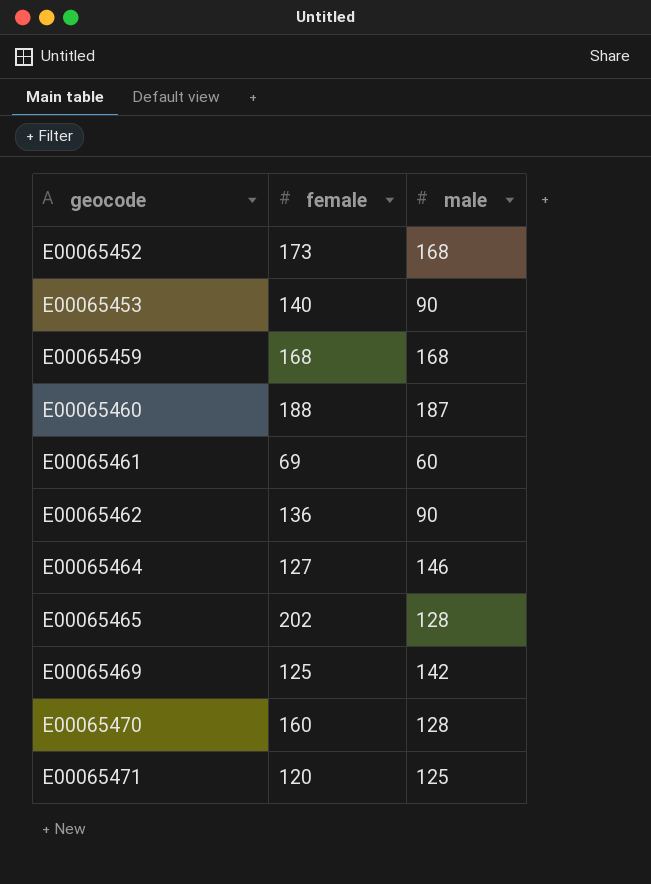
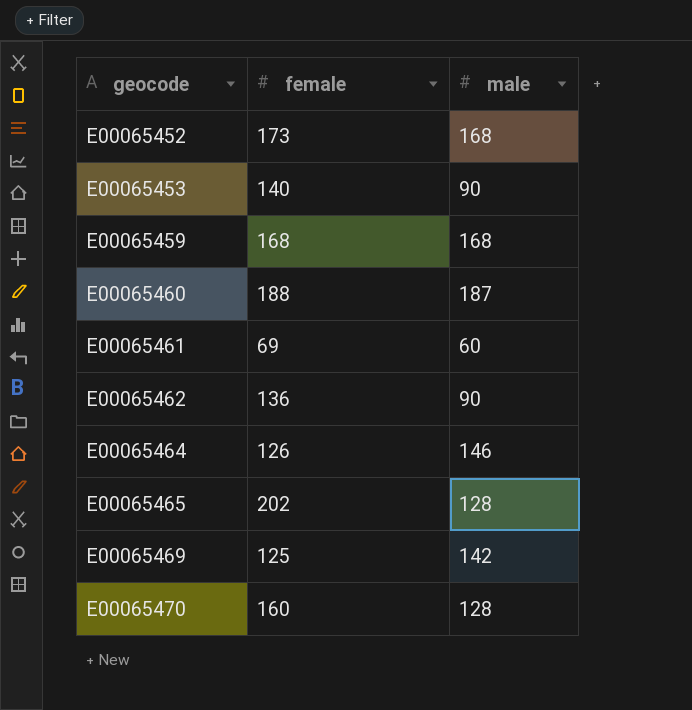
row E00065471: 120 | 125 -> none
E00065464 | female: 127 -> 126

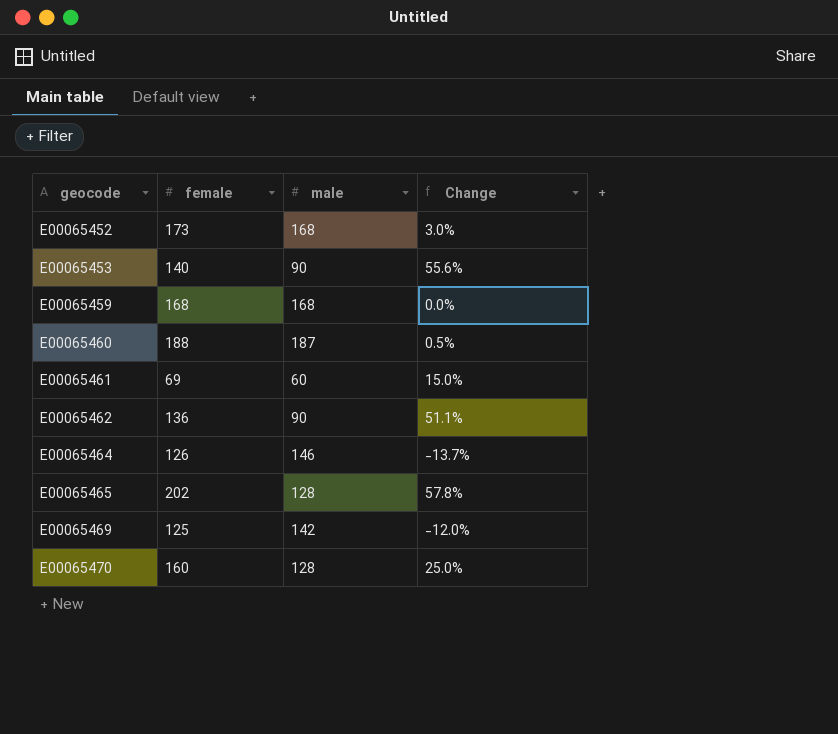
column Change | formula: none -> ([female] - [male]) / [male]

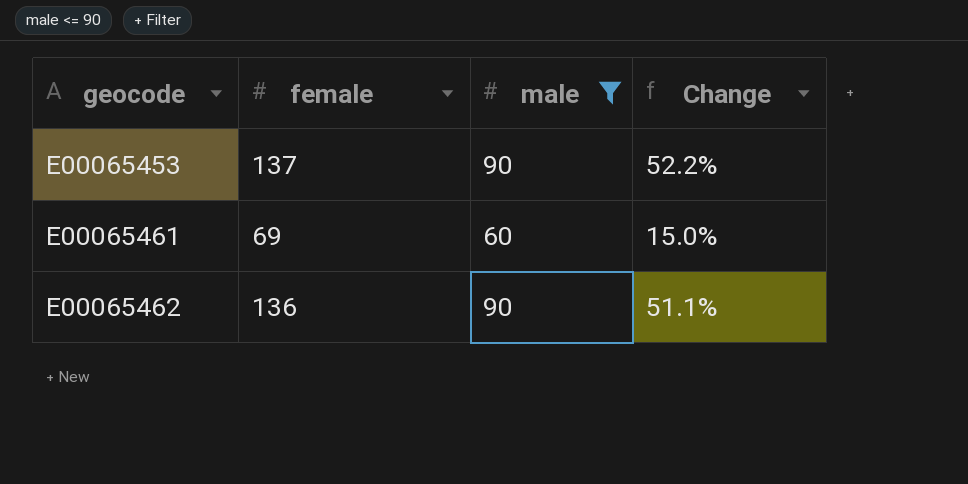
filter: none -> male <= 90
E00065453 | female: 140 -> 137
E00065453 | Change: 55.6% -> 52.2%

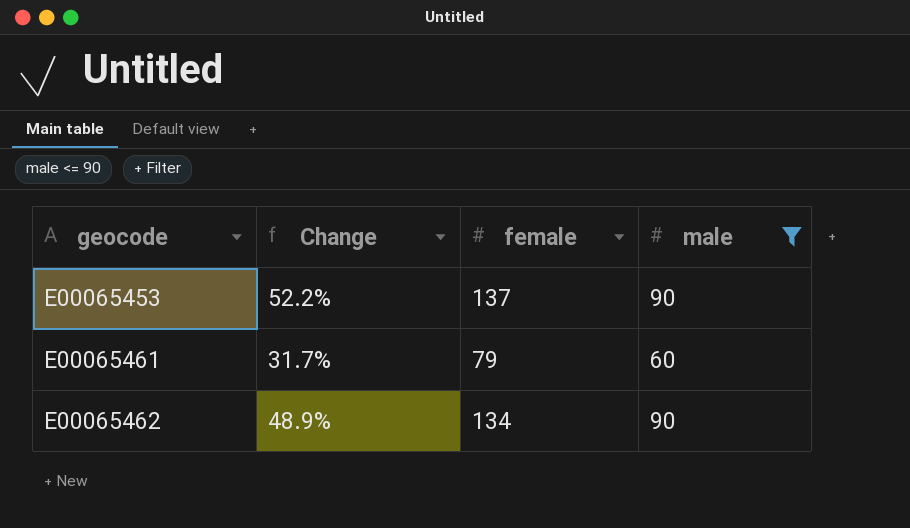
column Change | position: 4 -> 2
E00065461 | Change: 15.0% -> 31.7%
E00065461 | female: 69 -> 79
E00065462 | Change: 51.1% -> 48.9%
E00065462 | female: 136 -> 134

